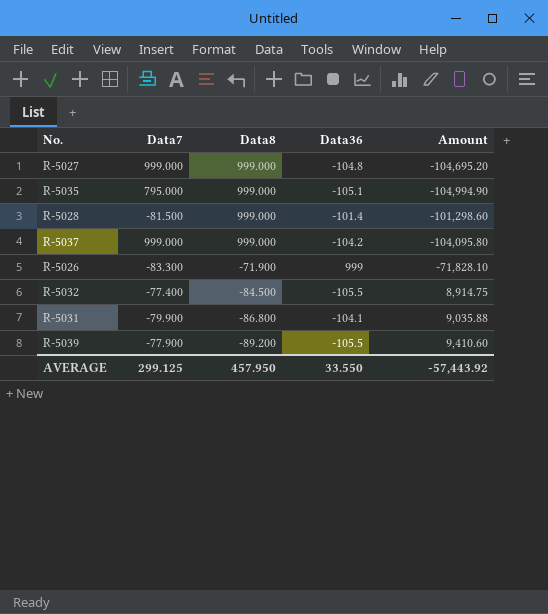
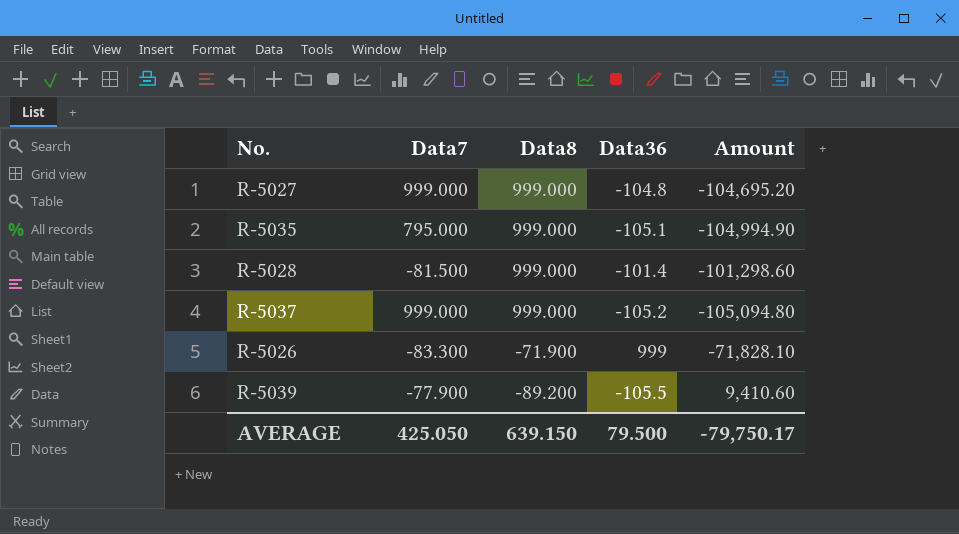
row R-5032: -77.400 | -84.500 | -105.5 | 8,914.75 -> none
row R-5031: -79.900 | -86.800 | -104.1 | 9,035.88 -> none
R-5037 | Data36: -104.2 -> -105.2
R-5037 | Amount: -104,095.80 -> -105,094.80
AVERAGE | Data7: 299.125 -> 425.050
AVERAGE | Data8: 457.950 -> 639.150
AVERAGE | Data36: 33.550 -> 79.500
AVERAGE | Amount: -57,443.92 -> -79,750.17

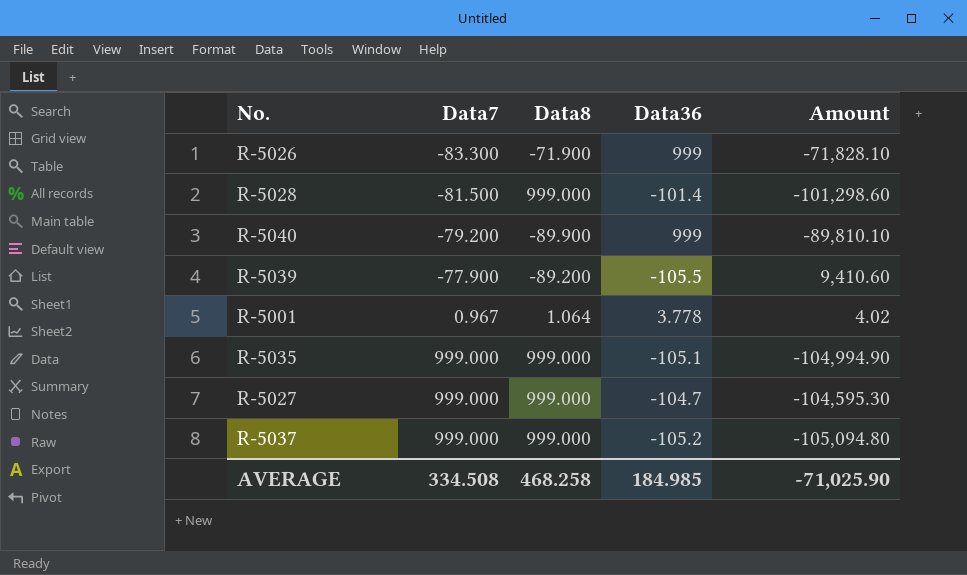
row order: Data8 descending -> Data7 ascending
row R-5040: none -> -79.200 | -89.900 | 999 | -89,810.10
row R-5001: none -> 0.967 | 1.064 | 3.778 | 4.02
R-5035 | Data7: 795.000 -> 999.000
R-5027 | Data36: -104.8 -> -104.7
R-5027 | Amount: -104,695.20 -> -104,595.30
AVERAGE | Data7: 425.050 -> 334.508
AVERAGE | Data8: 639.150 -> 468.258
AVERAGE | Data36: 79.500 -> 184.985
AVERAGE | Amount: -79,750.17 -> -71,025.90

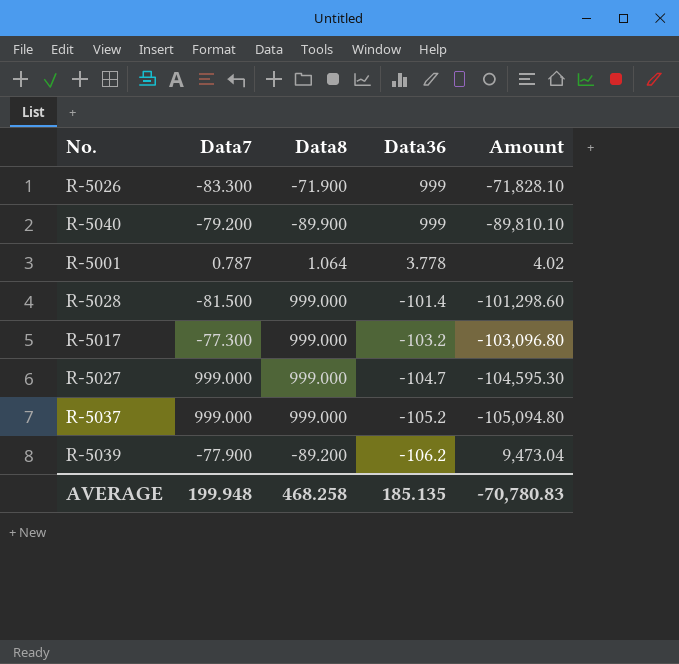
row order: Data7 ascending -> Data36 descending
row R-5035: 999.000 | 999.000 | -105.1 | -104,994.90 -> none
R-5001 | Data7: 0.967 -> 0.787
row R-5017: none -> -77.300 | 999.000 | -103.2 | -103,096.80
R-5039 | Data36: -105.5 -> -106.2
R-5039 | Amount: 9,410.60 -> 9,473.04
AVERAGE | Data7: 334.508 -> 199.948
AVERAGE | Data36: 184.985 -> 185.135
AVERAGE | Amount: -71,025.90 -> -70,780.83

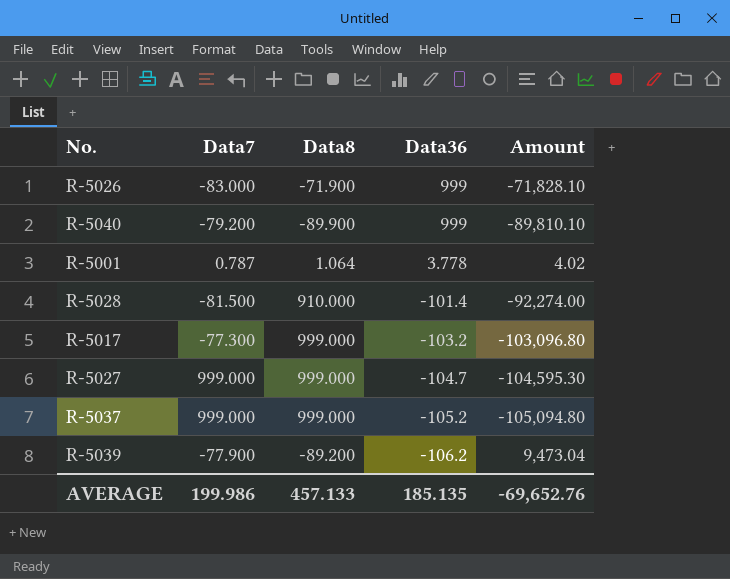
R-5026 | Data7: -83.300 -> -83.000
R-5028 | Data8: 999.000 -> 910.000
R-5028 | Amount: -101,298.60 -> -92,274.00
AVERAGE | Data7: 199.948 -> 199.986
AVERAGE | Data8: 468.258 -> 457.133
AVERAGE | Amount: -70,780.83 -> -69,652.76

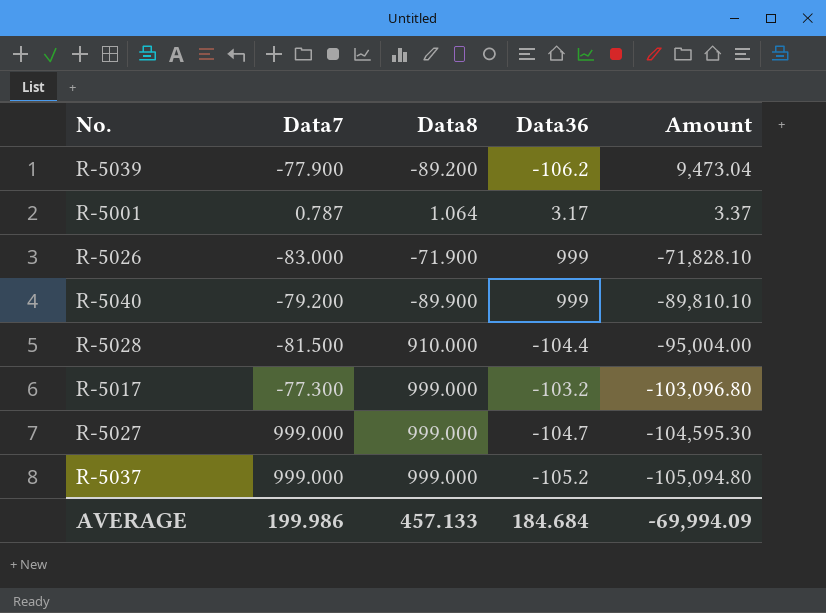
row order: Data36 descending -> Amount descending
R-5001 | Data36: 3.778 -> 3.17
R-5001 | Amount: 4.02 -> 3.37
R-5028 | Data36: -101.4 -> -104.4
R-5028 | Amount: -92,274.00 -> -95,004.00
AVERAGE | Data36: 185.135 -> 184.684
AVERAGE | Amount: -69,652.76 -> -69,994.09

